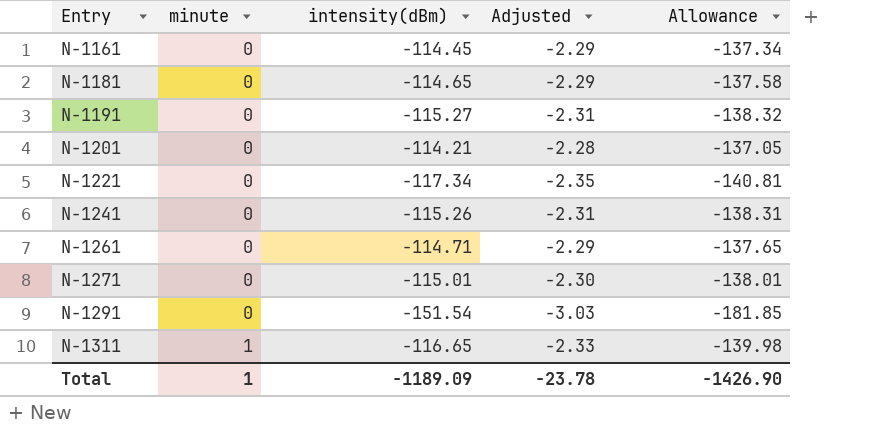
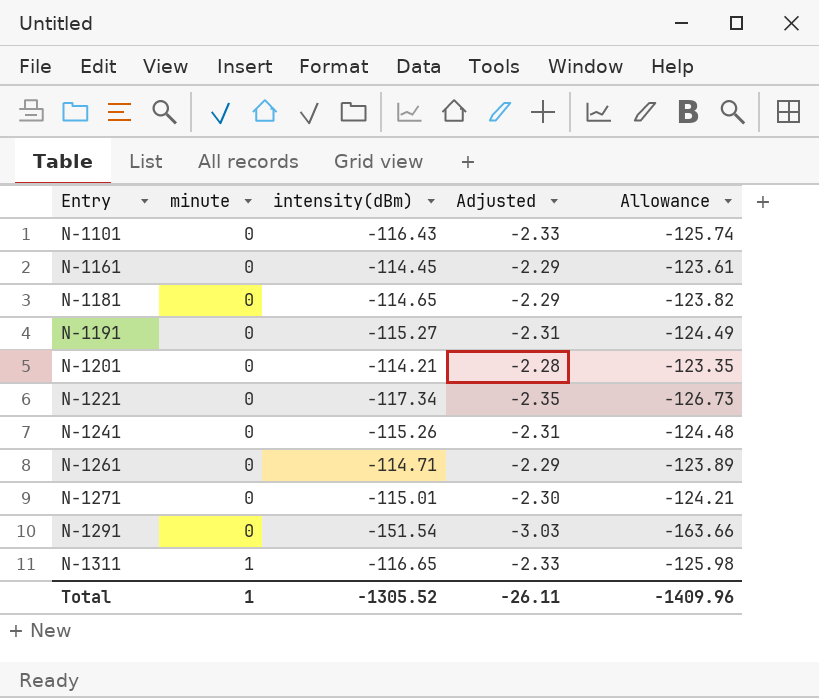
column Allowance | formula: [intensity(dBm)] * 1.2 -> [intensity(dBm)] * 1.08
row N-1101: none -> 0 | -116.43 | -2.33 | -125.74
Total | intensity(dBm): -1189.09 -> -1305.52
Total | Adjusted: -23.78 -> -26.11
Total | Allowance: -1426.90 -> -1409.96

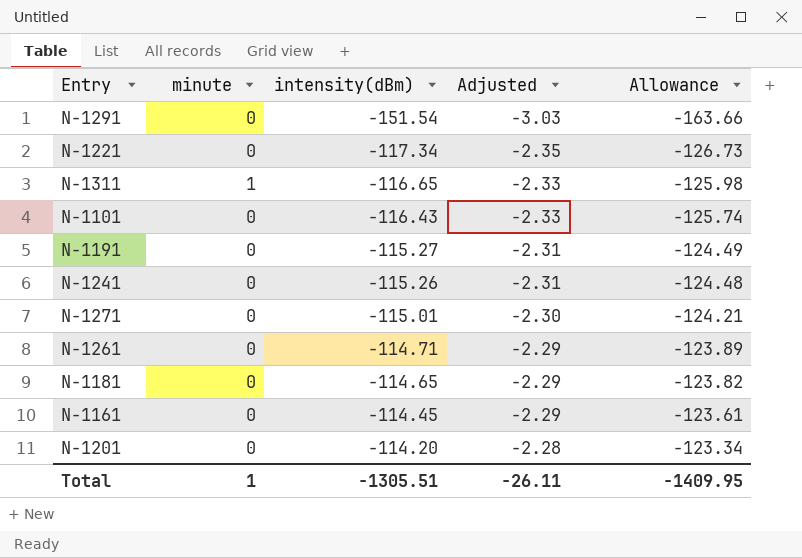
row order: Entry ascending -> intensity(dBm) ascending
N-1201 | intensity(dBm): -114.21 -> -114.20
N-1201 | Allowance: -123.35 -> -123.34
Total | intensity(dBm): -1305.52 -> -1305.51
Total | Allowance: -1409.96 -> -1409.95

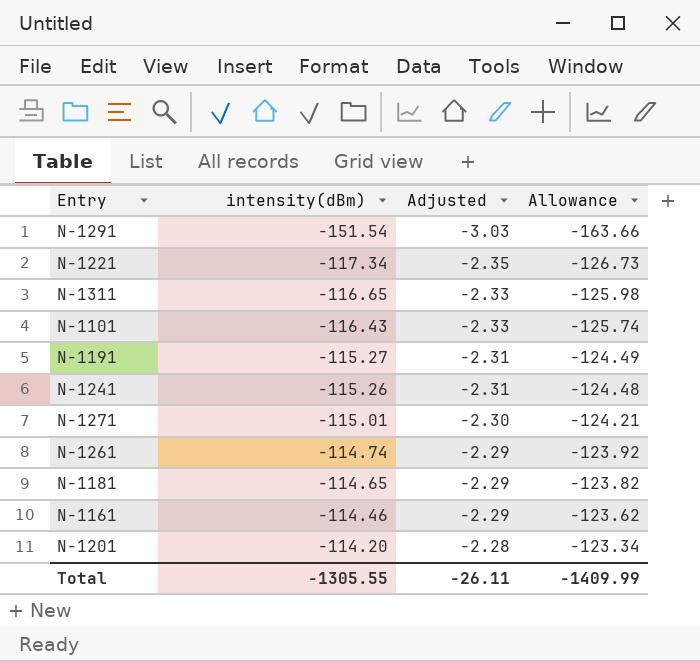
column minute | position: 2 -> none
N-1261 | intensity(dBm): -114.71 -> -114.74
N-1261 | Allowance: -123.89 -> -123.92
N-1161 | intensity(dBm): -114.45 -> -114.46
N-1161 | Allowance: -123.61 -> -123.62
Total | intensity(dBm): -1305.51 -> -1305.55
Total | Allowance: -1409.95 -> -1409.99

